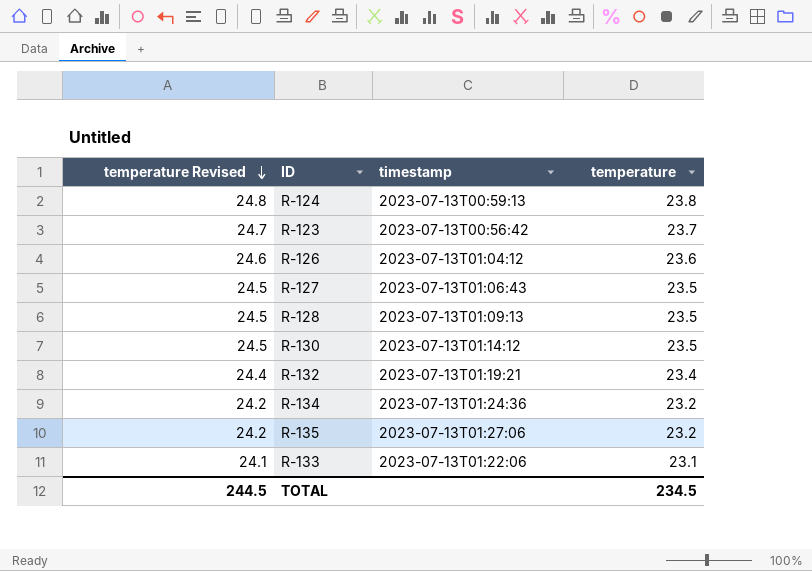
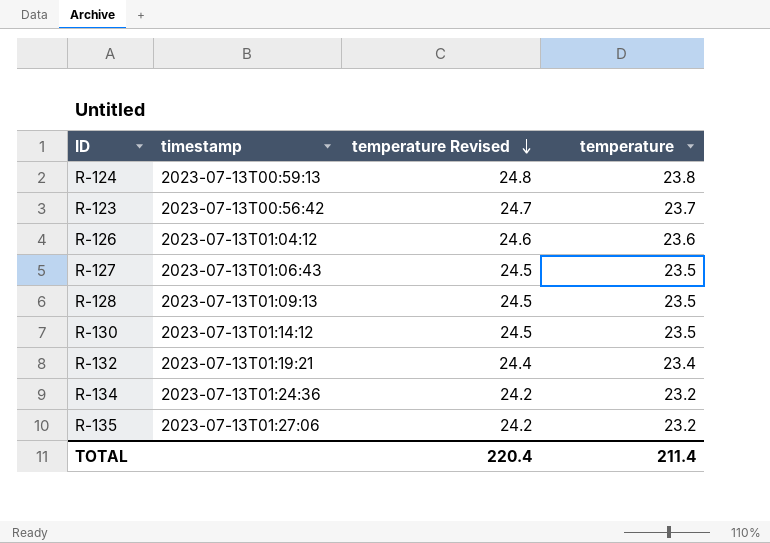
column temperature Revised | position: 1 -> 3
row R-133: 24.1 | 2023-07-13T01:22:06 | 23.1 -> none
TOTAL | temperature Revised: 244.5 -> 220.4
TOTAL | temperature: 234.5 -> 211.4

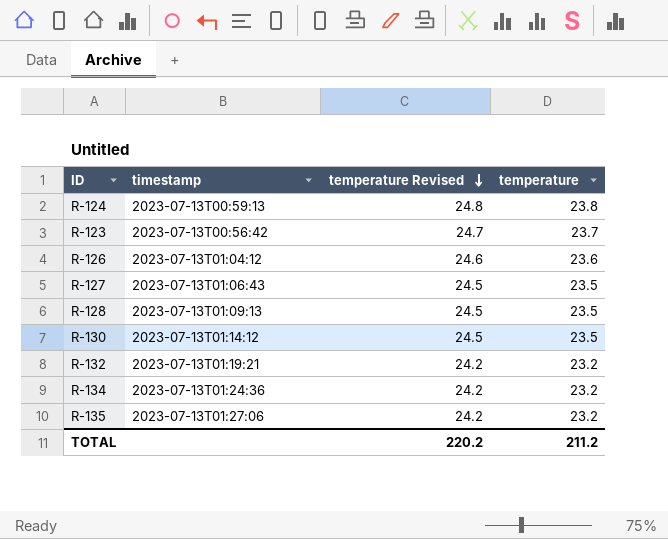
R-132 | temperature Revised: 24.4 -> 24.2
R-132 | temperature: 23.4 -> 23.2
TOTAL | temperature Revised: 220.4 -> 220.2
TOTAL | temperature: 211.4 -> 211.2

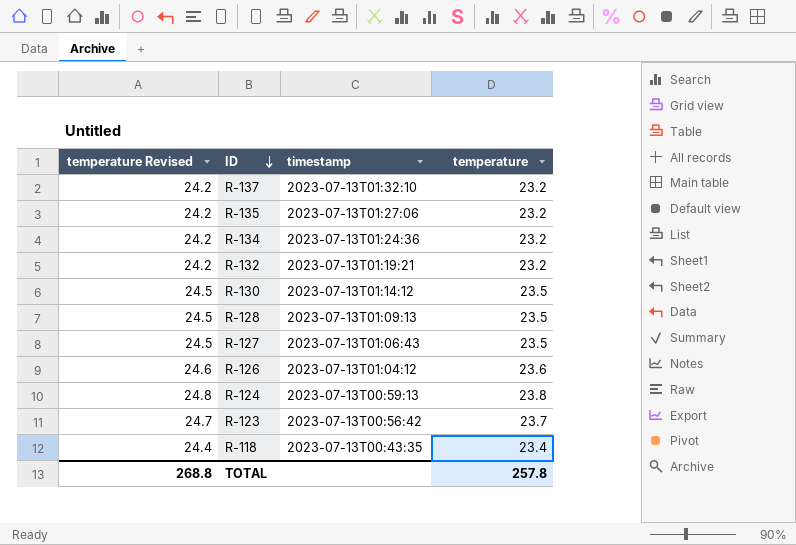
row order: temperature Revised descending -> ID descending
column temperature Revised | position: 3 -> 1
row R-137: none -> 24.2 | 2023-07-13T01:32:10 | 23.2
row R-118: none -> 24.4 | 2023-07-13T00:43:35 | 23.4
TOTAL | temperature Revised: 220.2 -> 268.8
TOTAL | temperature: 211.2 -> 257.8

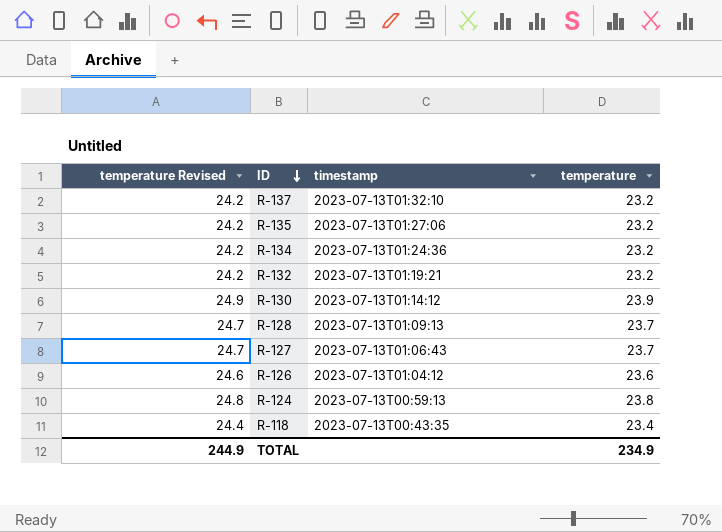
row R-123: 24.7 | 2023-07-13T00:56:42 | 23.7 -> none
R-130 | temperature Revised: 24.5 -> 24.9
R-130 | temperature: 23.5 -> 23.9
R-128 | temperature Revised: 24.5 -> 24.7
R-128 | temperature: 23.5 -> 23.7
R-127 | temperature Revised: 24.5 -> 24.7
R-127 | temperature: 23.5 -> 23.7
TOTAL | temperature Revised: 268.8 -> 244.9
TOTAL | temperature: 257.8 -> 234.9

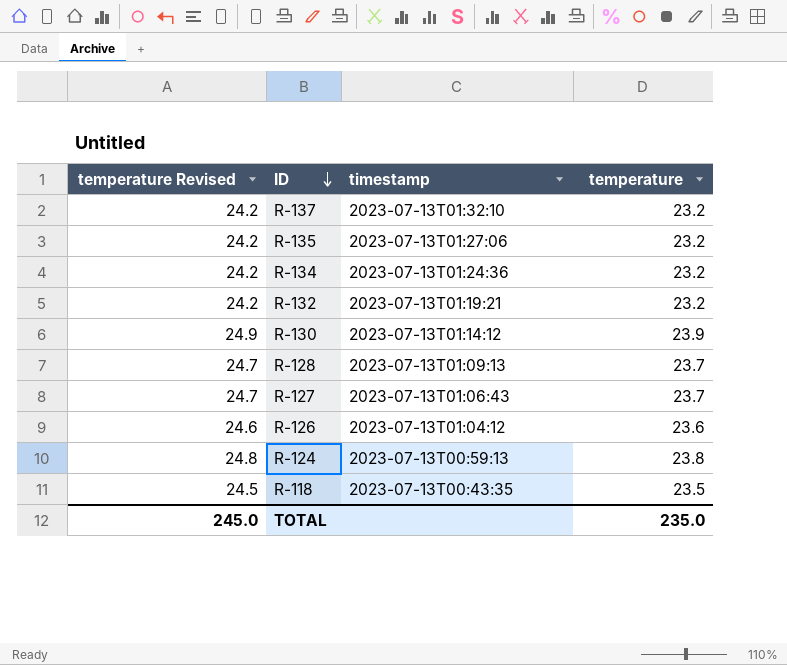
R-118 | temperature Revised: 24.4 -> 24.5
R-118 | temperature: 23.4 -> 23.5
TOTAL | temperature Revised: 244.9 -> 245.0
TOTAL | temperature: 234.9 -> 235.0

